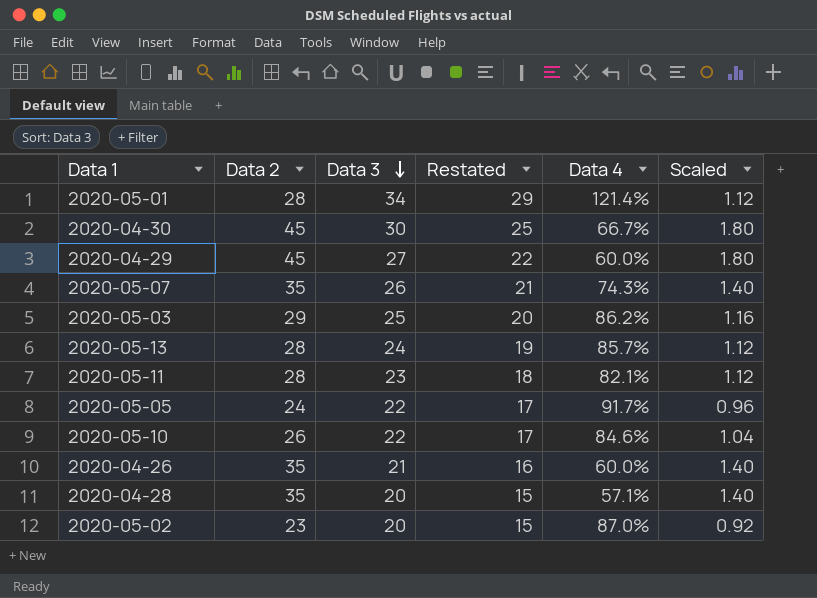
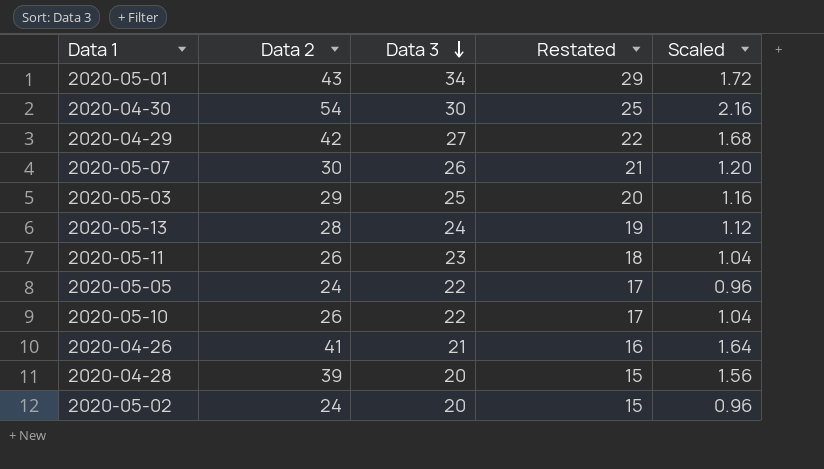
column Data 4 | formula: [Data 3] / [Data 2] -> none
2020-05-01 | Data 2: 28 -> 43
2020-05-01 | Scaled: 1.12 -> 1.72
2020-04-30 | Data 2: 45 -> 54
2020-04-30 | Scaled: 1.80 -> 2.16
2020-04-29 | Data 2: 45 -> 42
2020-04-29 | Scaled: 1.80 -> 1.68
2020-05-07 | Data 2: 35 -> 30
2020-05-07 | Scaled: 1.40 -> 1.20
2020-05-11 | Data 2: 28 -> 26
2020-05-11 | Scaled: 1.12 -> 1.04
2020-04-26 | Data 2: 35 -> 41
2020-04-26 | Scaled: 1.40 -> 1.64
2020-04-28 | Data 2: 35 -> 39
2020-04-28 | Scaled: 1.40 -> 1.56
2020-05-02 | Data 2: 23 -> 24
2020-05-02 | Scaled: 0.92 -> 0.96

